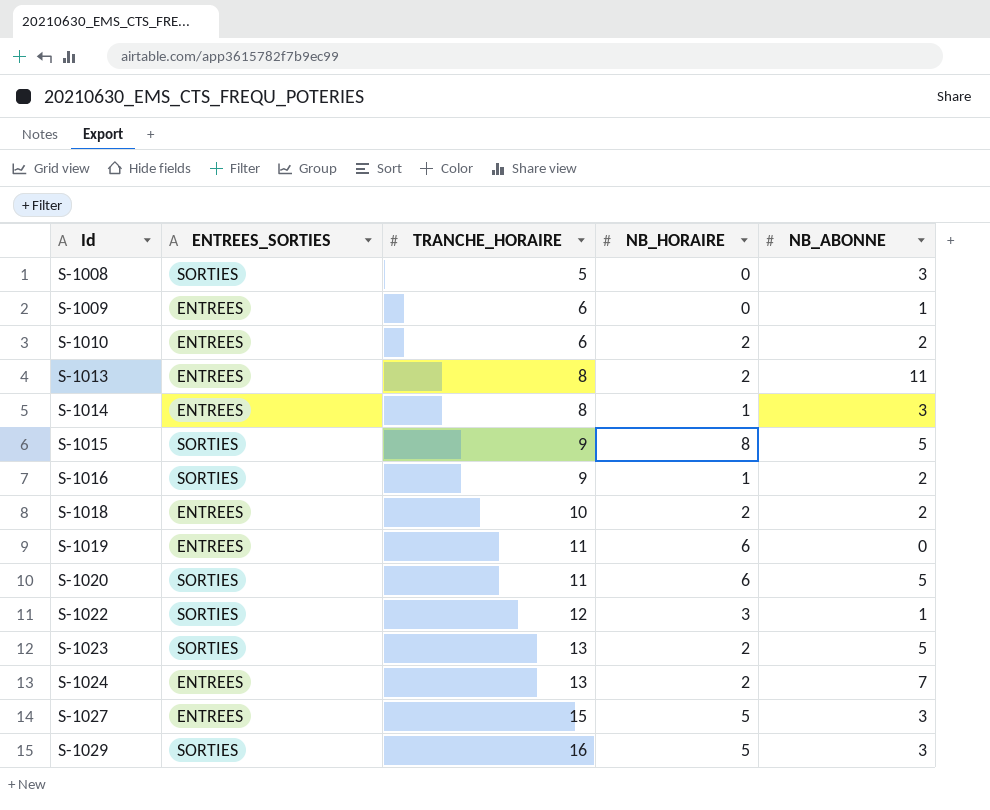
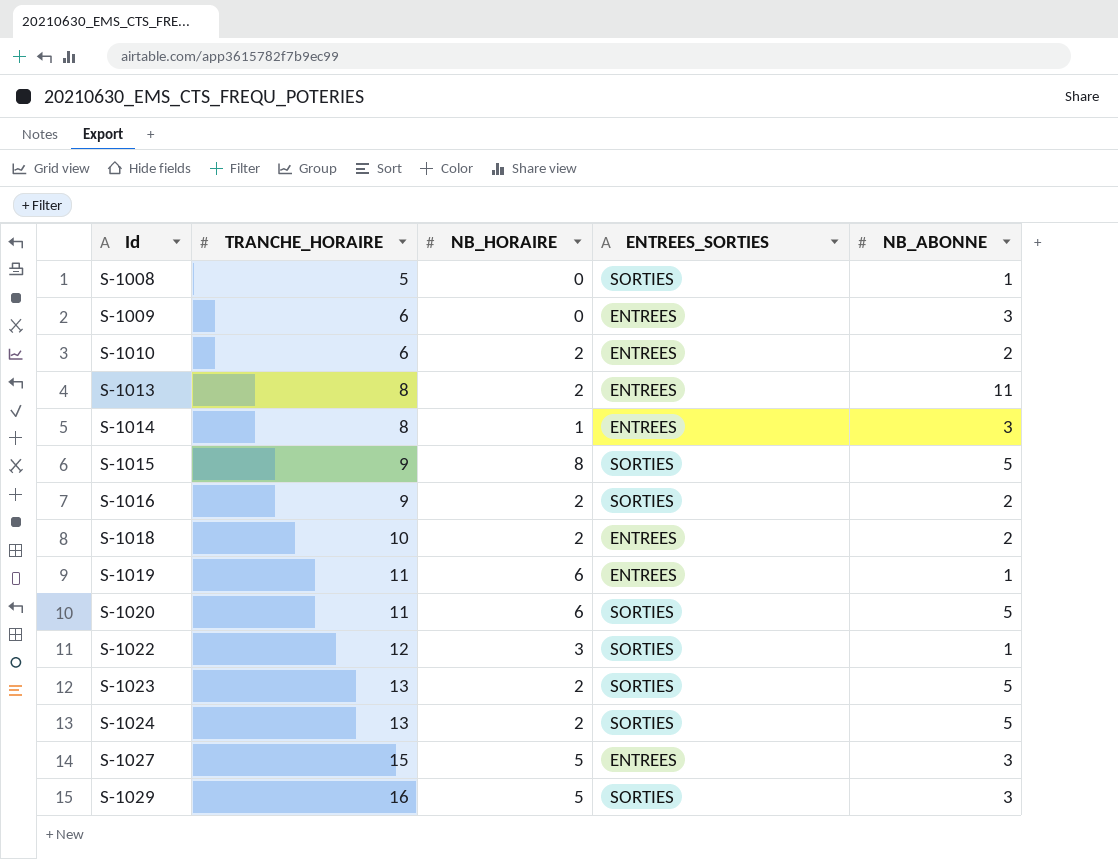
column ENTREES_SORTIES | position: 2 -> 4
S-1008 | NB_ABONNE: 3 -> 1
S-1009 | NB_ABONNE: 1 -> 3
S-1016 | NB_HORAIRE: 1 -> 2
S-1019 | NB_ABONNE: 0 -> 1
S-1024 | ENTREES_SORTIES: ENTREES -> SORTIES
S-1024 | NB_ABONNE: 7 -> 5

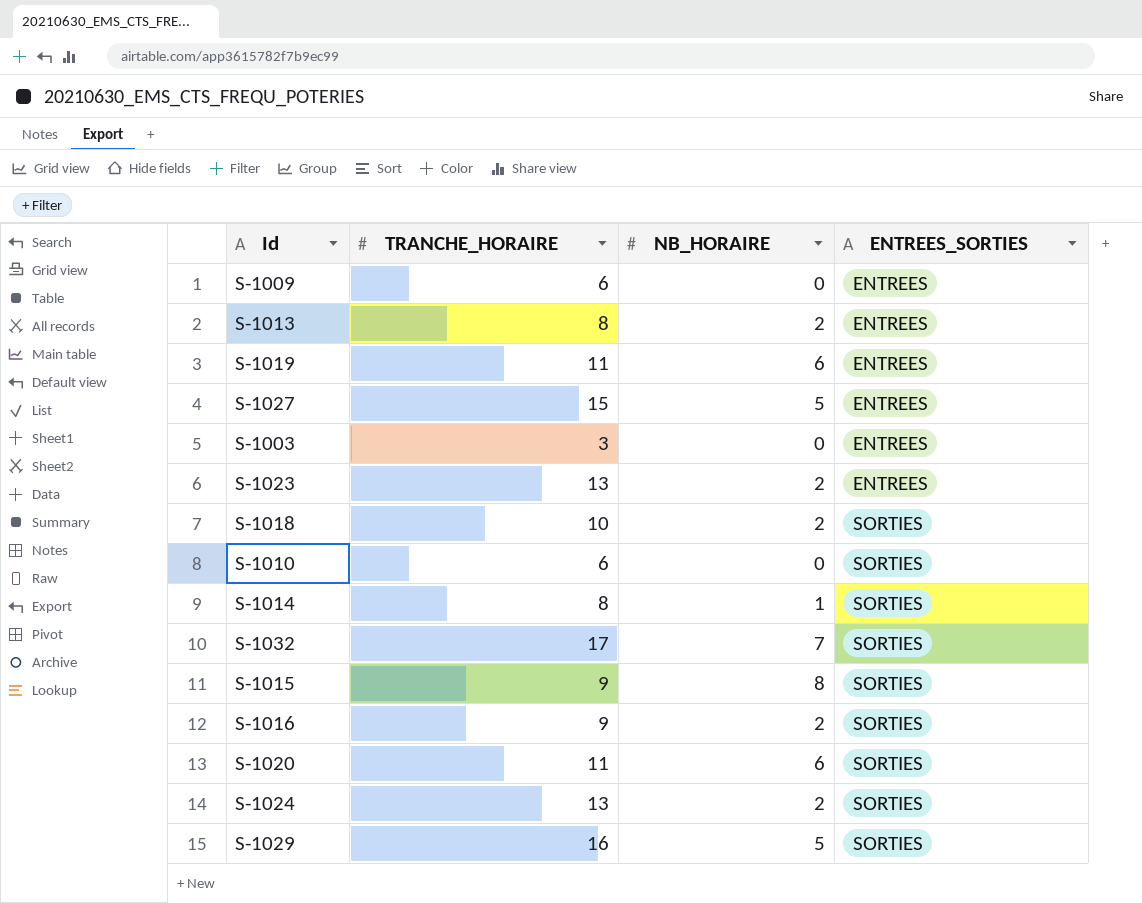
row order: Id ascending -> ENTREES_SORTIES ascending
column NB_ABONNE | position: 5 -> none
row S-1008: 5 | 0 | SORTIES | 1 -> none
row S-1022: 12 | 3 | SORTIES | 1 -> none
row S-1003: none -> 3 | 0 | ENTREES
S-1023 | ENTREES_SORTIES: SORTIES -> ENTREES
S-1018 | ENTREES_SORTIES: ENTREES -> SORTIES
S-1010 | NB_HORAIRE: 2 -> 0
S-1010 | ENTREES_SORTIES: ENTREES -> SORTIES
S-1014 | ENTREES_SORTIES: ENTREES -> SORTIES
row S-1032: none -> 17 | 7 | SORTIES

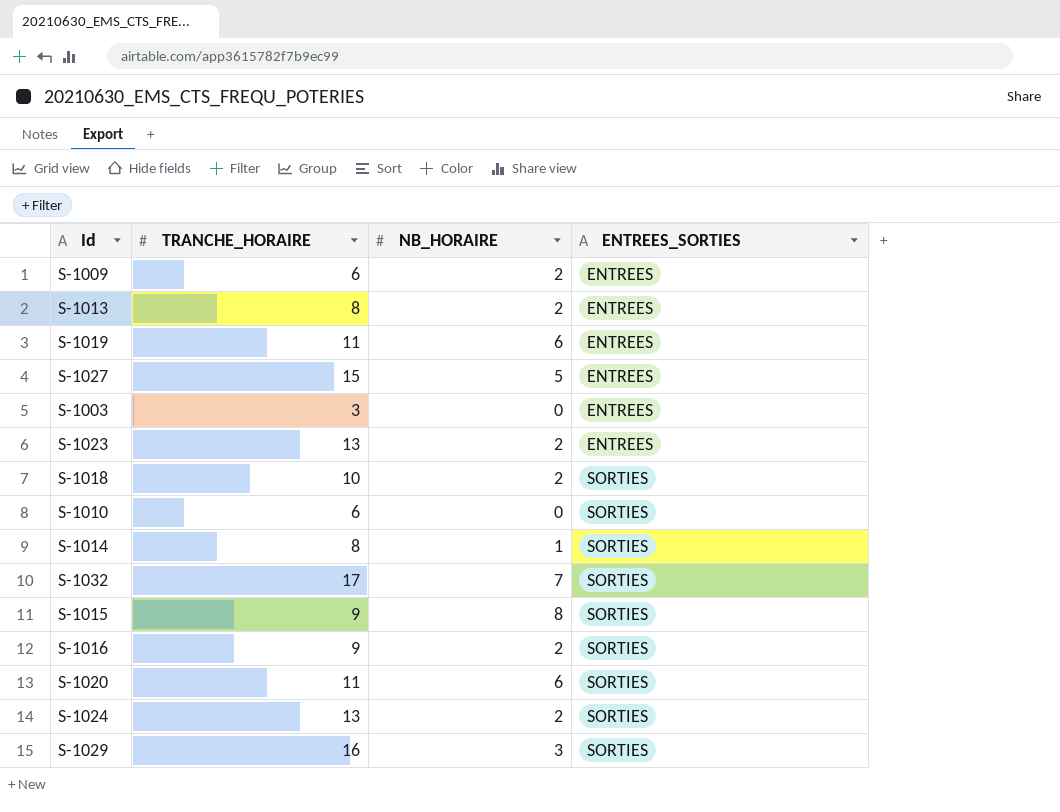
S-1009 | NB_HORAIRE: 0 -> 2
S-1029 | NB_HORAIRE: 5 -> 3

